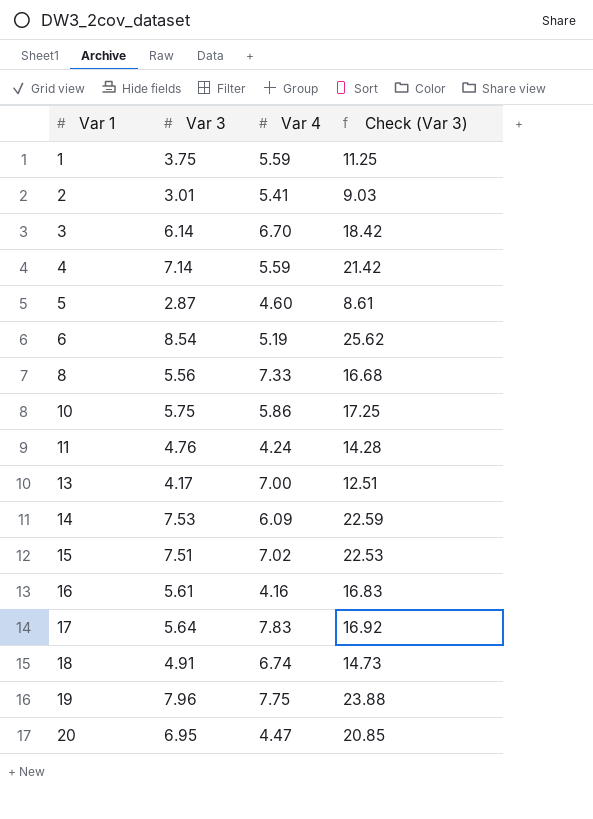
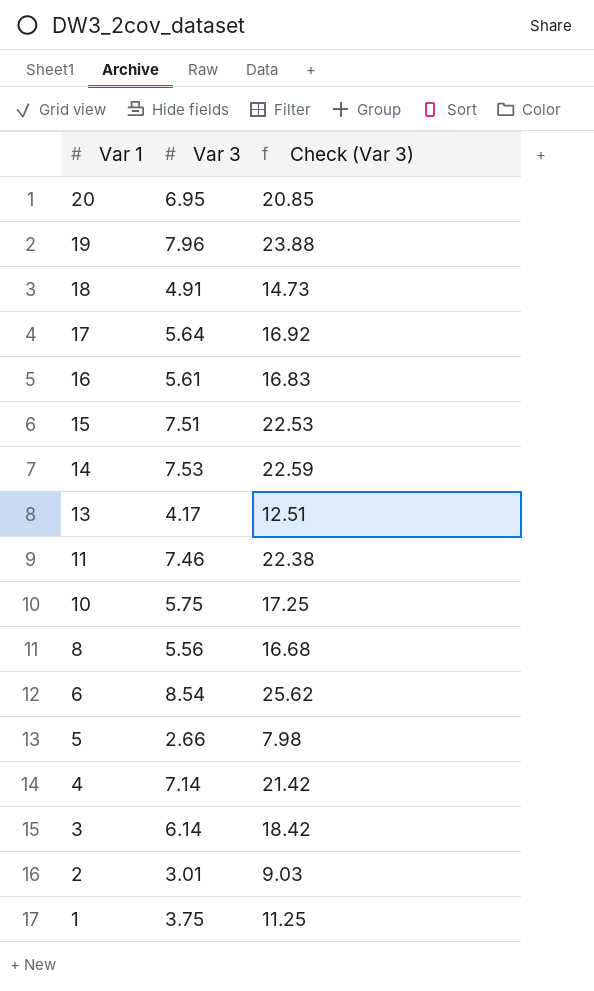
row order: Var 1 ascending -> Var 1 descending
column Var 4 | position: 3 -> none
11 | Var 3: 4.76 -> 7.46
11 | Check (Var 3): 14.28 -> 22.38
5 | Var 3: 2.87 -> 2.66
5 | Check (Var 3): 8.61 -> 7.98

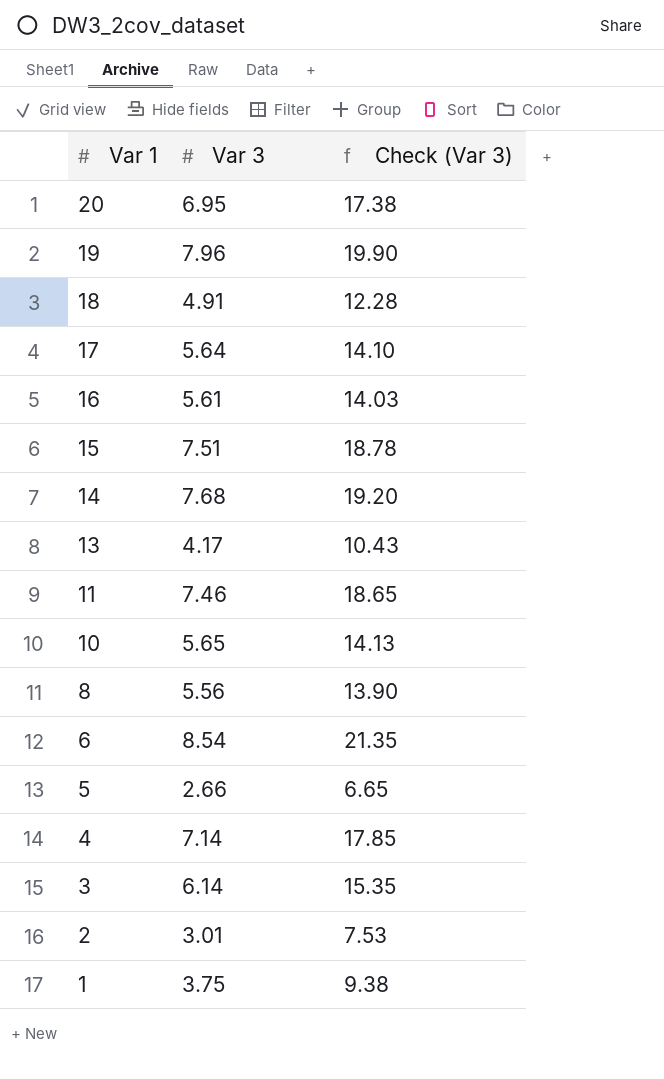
column Check (Var 3) | formula: [Var 3] * 3 -> [Var 3] * 2.5
14 | Var 3: 7.53 -> 7.68
10 | Var 3: 5.75 -> 5.65

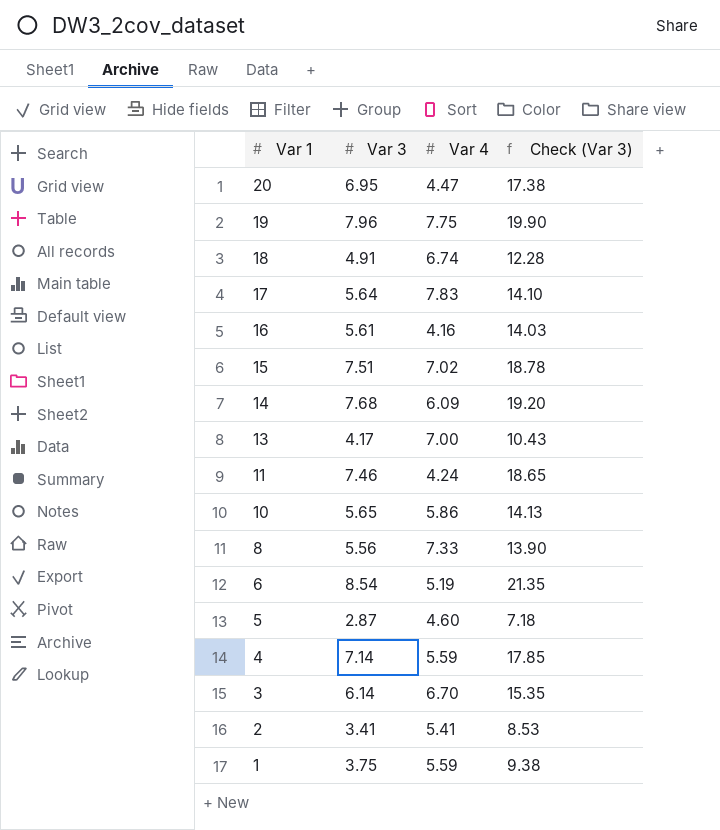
column Var 4 | position: none -> 3
5 | Var 3: 2.66 -> 2.87
5 | Check (Var 3): 6.65 -> 7.18
2 | Var 3: 3.01 -> 3.41
2 | Check (Var 3): 7.53 -> 8.53

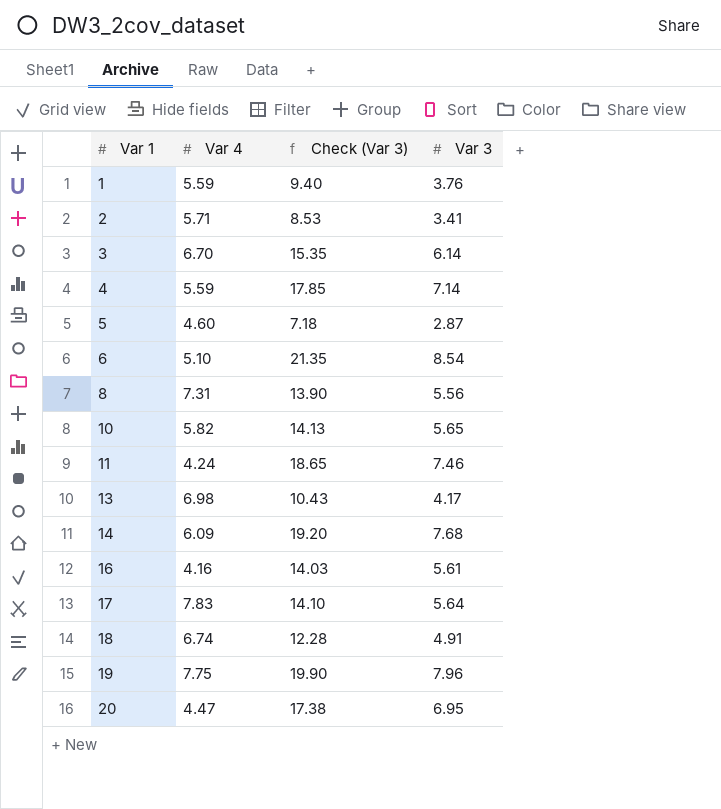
row order: Var 1 descending -> Var 1 ascending
column Var 3 | position: 2 -> 4
row 15: 7.51 | 7.02 | 18.78 -> none
1 | Check (Var 3): 9.38 -> 9.40
1 | Var 3: 3.75 -> 3.76
2 | Var 4: 5.41 -> 5.71
6 | Var 4: 5.19 -> 5.10
8 | Var 4: 7.33 -> 7.31
10 | Var 4: 5.86 -> 5.82
13 | Var 4: 7.00 -> 6.98

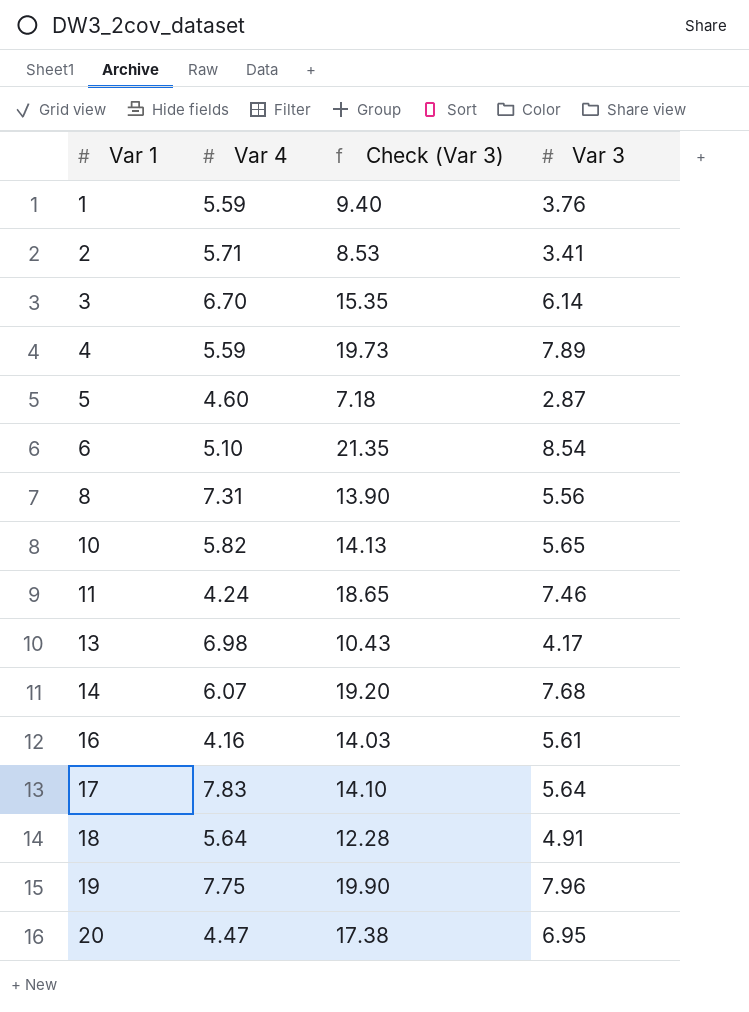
4 | Check (Var 3): 17.85 -> 19.73
4 | Var 3: 7.14 -> 7.89
14 | Var 4: 6.09 -> 6.07
18 | Var 4: 6.74 -> 5.64

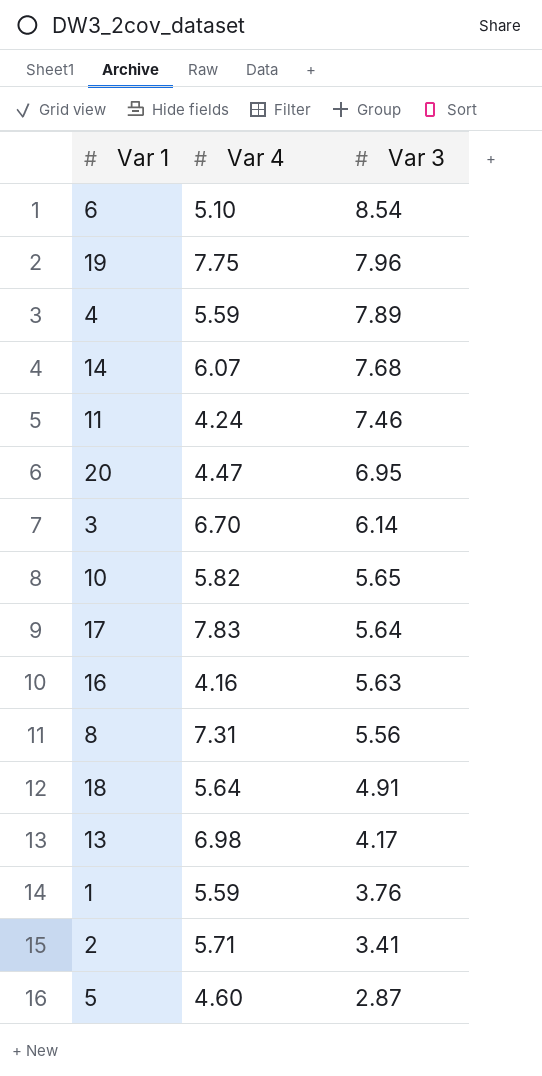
row order: Var 1 ascending -> Var 3 descending
column Check (Var 3) | formula: [Var 3] * 2.5 -> none
16 | Var 3: 5.61 -> 5.63

